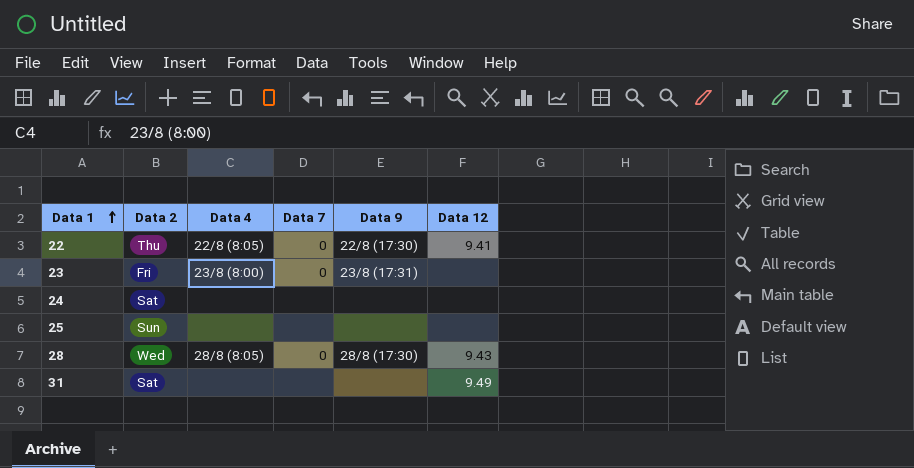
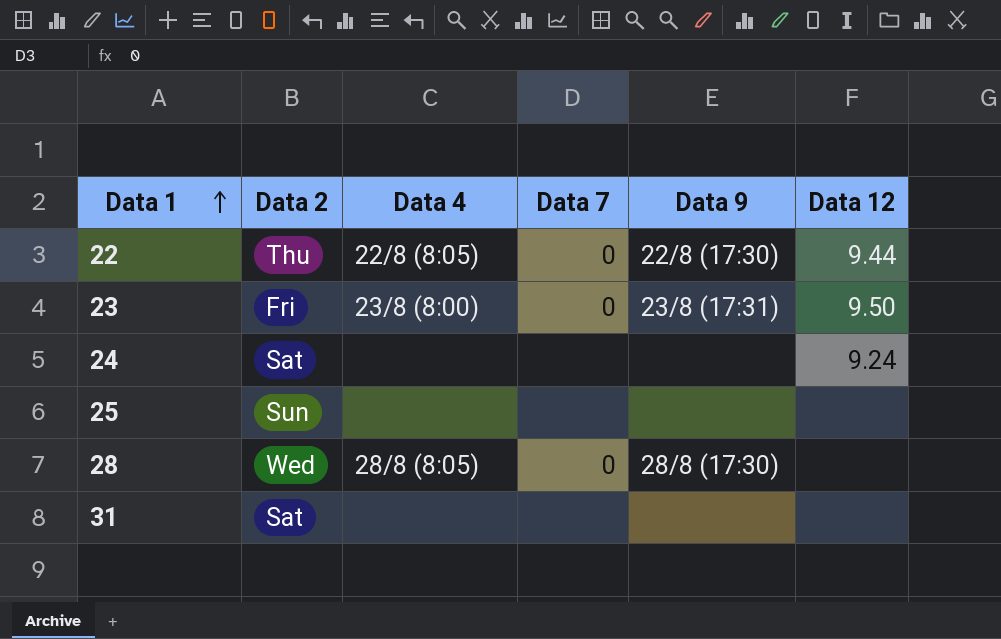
22 | Data 12: 9.41 -> 9.44
23 | Data 12: none -> 9.50
24 | Data 12: none -> 9.24
28 | Data 12: 9.43 -> none
31 | Data 12: 9.49 -> none

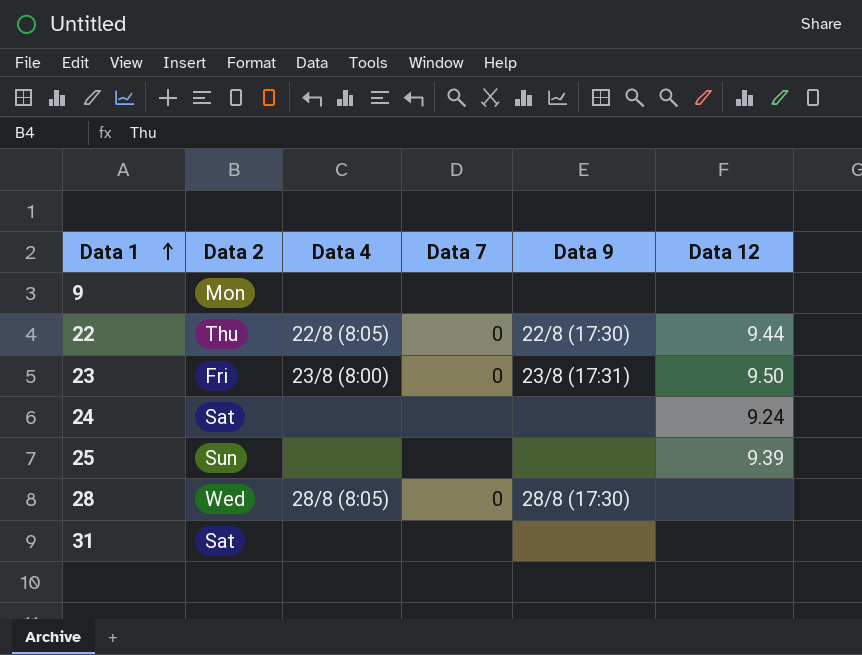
row 9: none -> Mon | none | none | none | none
25 | Data 12: none -> 9.39

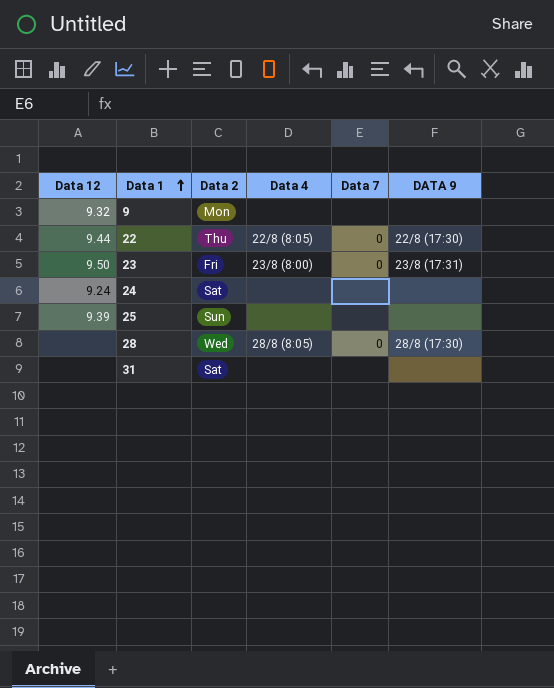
column Data 12 | position: 6 -> 1
column name: Data 9 -> DATA 9
9 | Data 12: none -> 9.32

